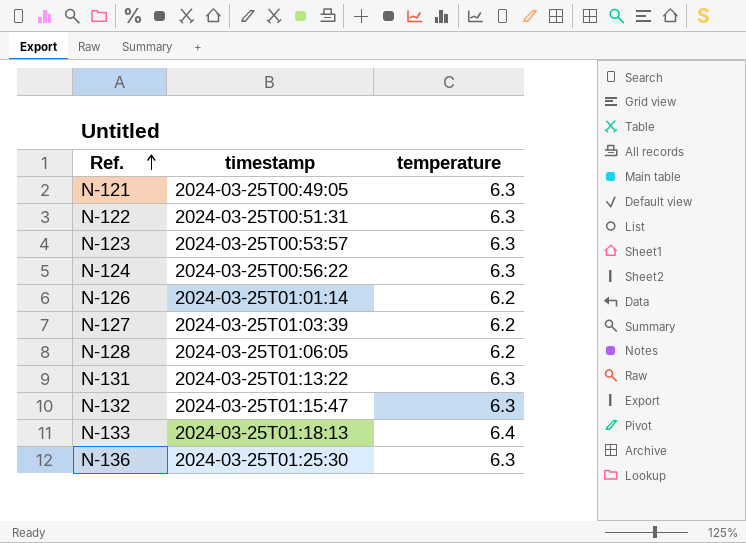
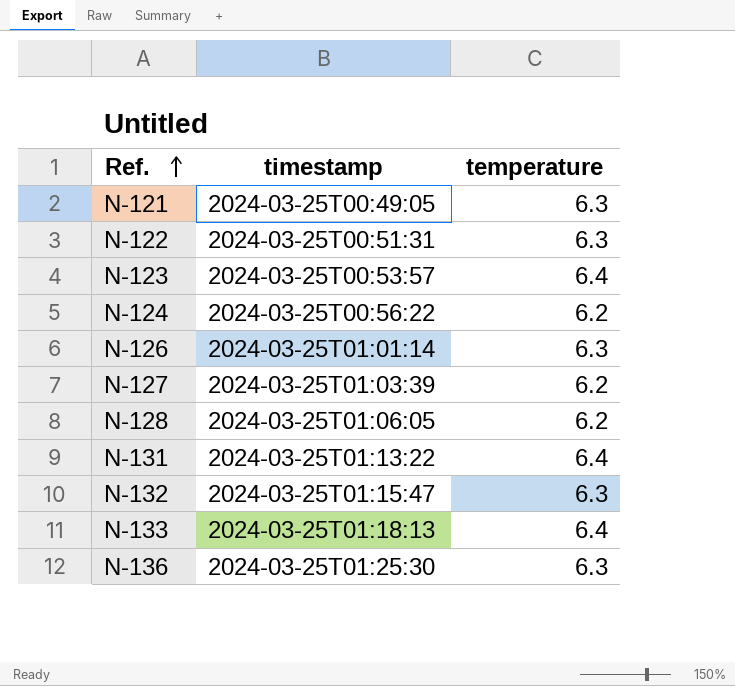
N-123 | temperature: 6.3 -> 6.4
N-124 | temperature: 6.3 -> 6.2
N-126 | temperature: 6.2 -> 6.3
N-131 | temperature: 6.3 -> 6.4

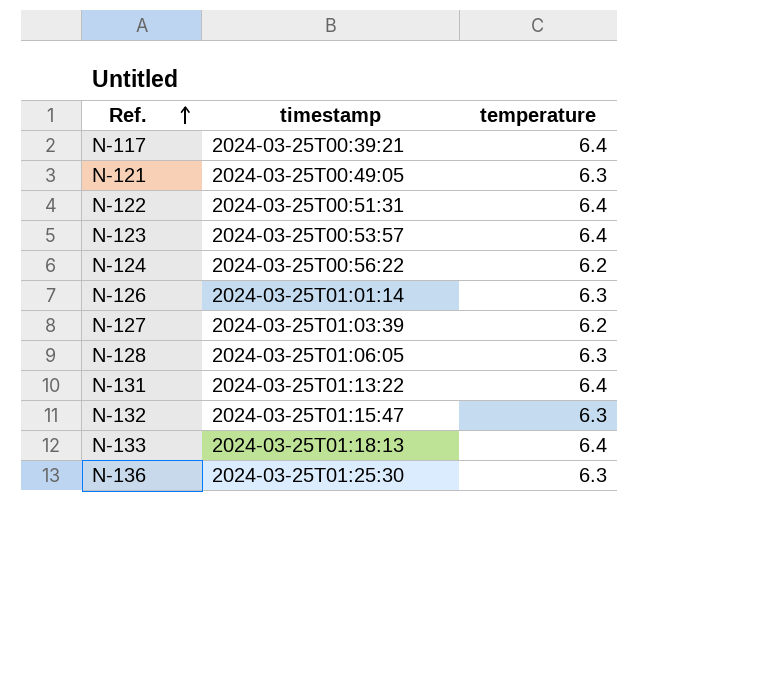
row N-117: none -> 2024-03-25T00:39:21 | 6.4
N-122 | temperature: 6.3 -> 6.4
N-128 | temperature: 6.2 -> 6.3

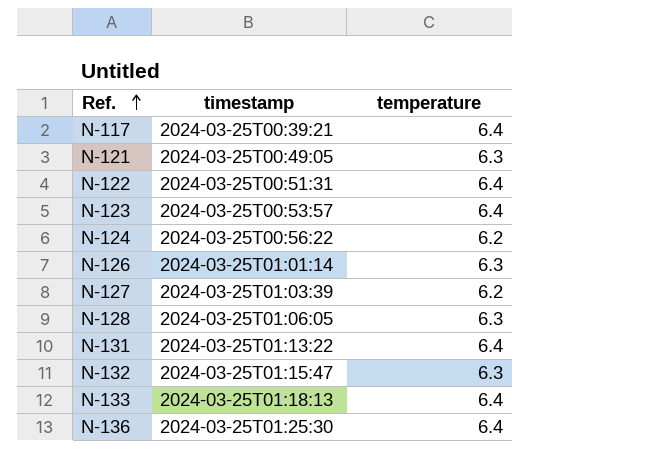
N-136 | temperature: 6.3 -> 6.4

